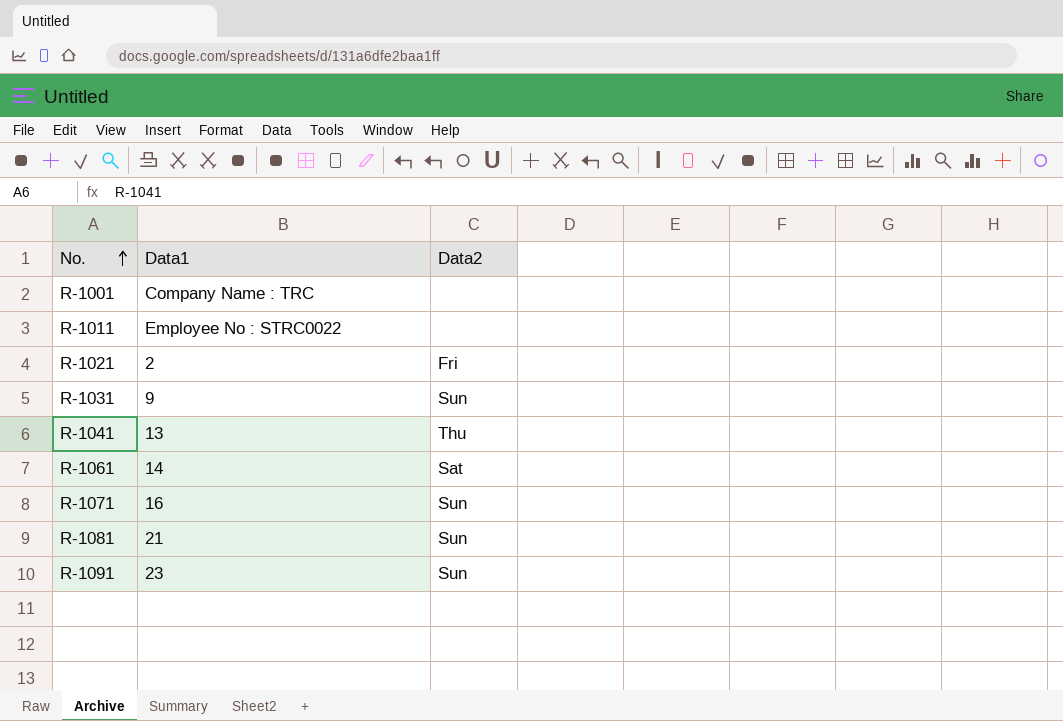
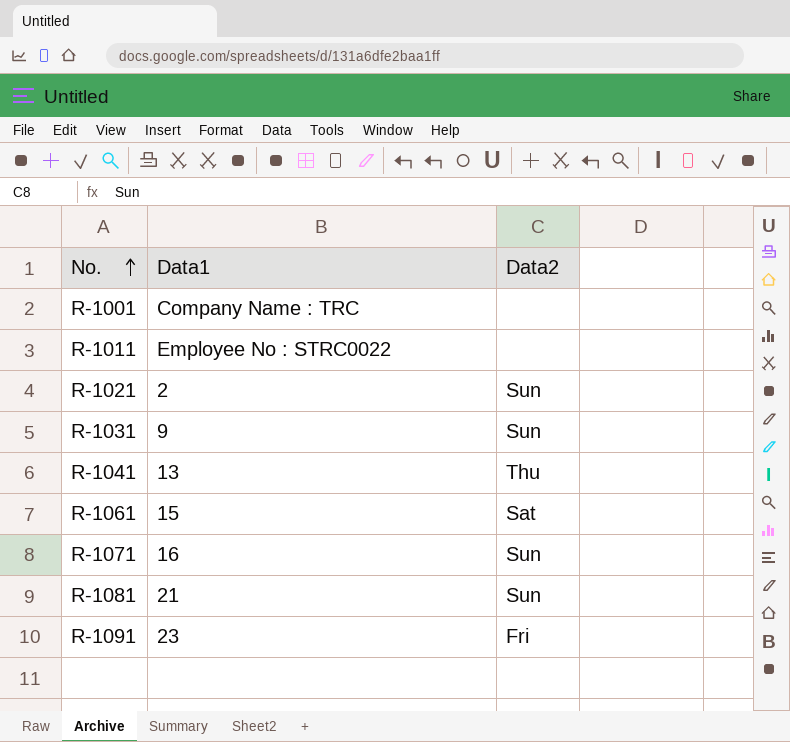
R-1021 | Data2: Fri -> Sun
R-1061 | Data1: 14 -> 15
R-1091 | Data2: Sun -> Fri

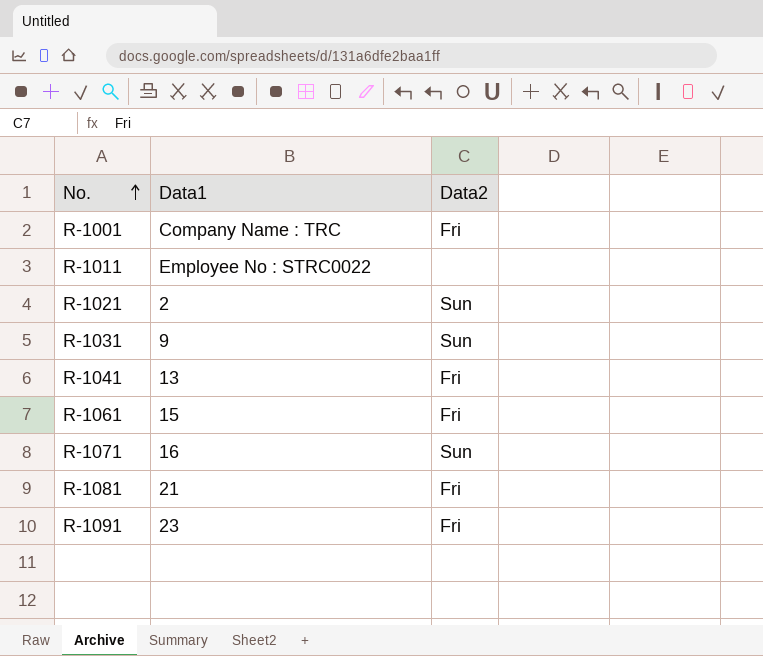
R-1001 | Data2: none -> Fri
R-1041 | Data2: Thu -> Fri
R-1061 | Data2: Sat -> Fri
R-1081 | Data2: Sun -> Fri

